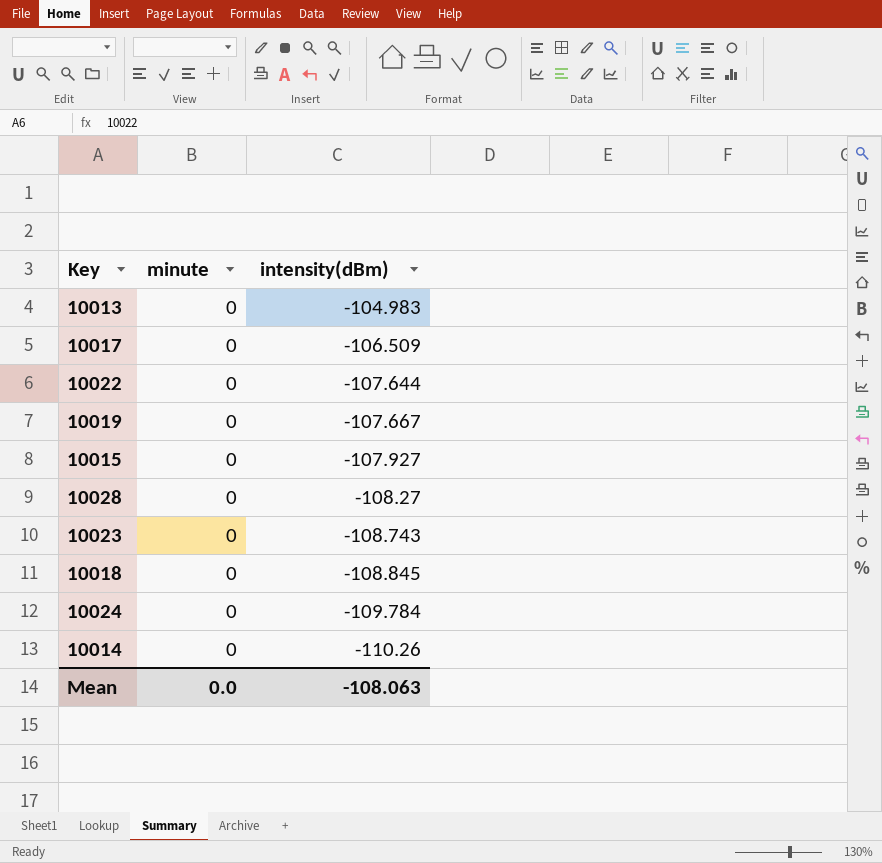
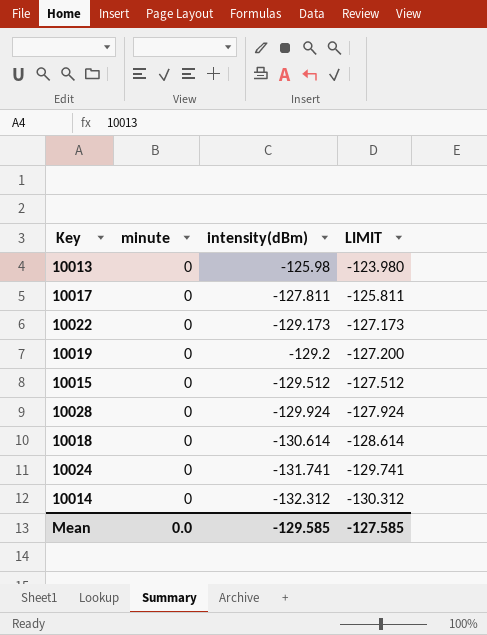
column LIMIT | formula: none -> [intensity(dBm)] + 2
row 10023: 0 | -108.743 -> none
10013 | intensity(dBm): -104.983 -> -125.98
10017 | intensity(dBm): -106.509 -> -127.811
10022 | intensity(dBm): -107.644 -> -129.173
10019 | intensity(dBm): -107.667 -> -129.2
10015 | intensity(dBm): -107.927 -> -129.512
10028 | intensity(dBm): -108.27 -> -129.924
10018 | intensity(dBm): -108.845 -> -130.614
10024 | intensity(dBm): -109.784 -> -131.741
10014 | intensity(dBm): -110.26 -> -132.312
Mean | intensity(dBm): -108.063 -> -129.585

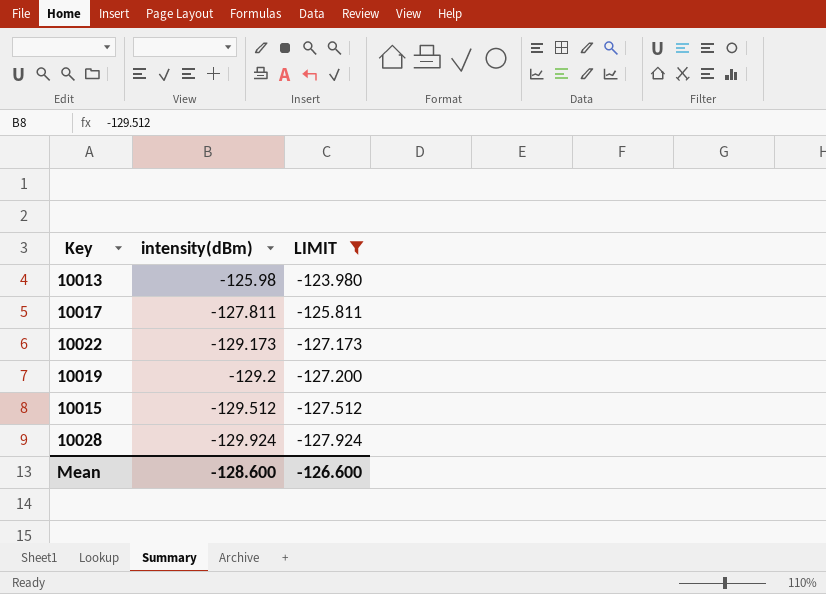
filter: none -> LIMIT >= -127.924
column minute | position: 2 -> none
Mean | intensity(dBm): -129.585 -> -128.600
Mean | LIMIT: -127.585 -> -126.600

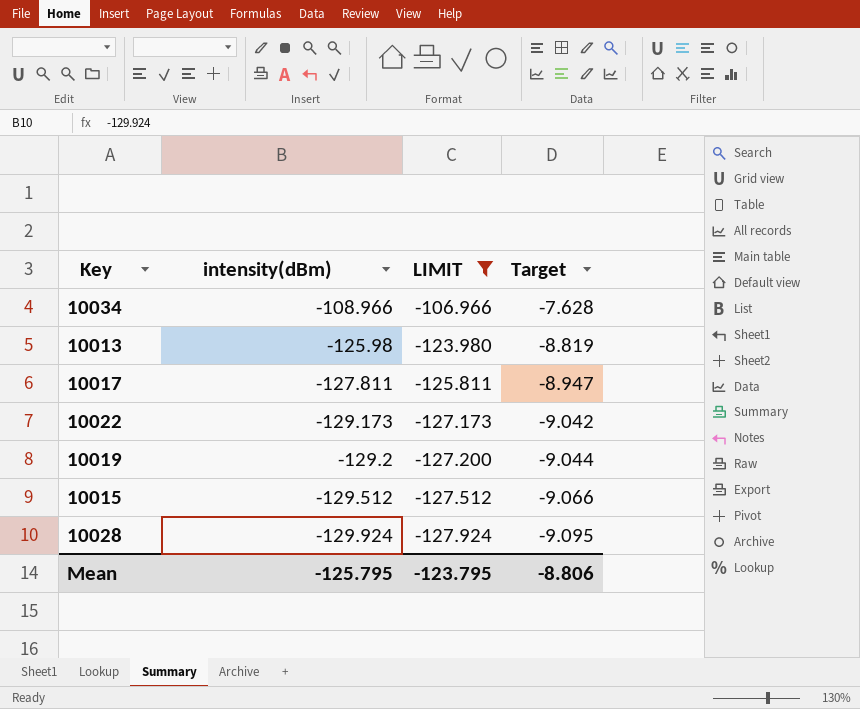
column Target | formula: none -> [intensity(dBm)] * 0.07
row 10034: none -> -108.966 | -106.966 | -7.628
Mean | intensity(dBm): -128.600 -> -125.795
Mean | LIMIT: -126.600 -> -123.795

